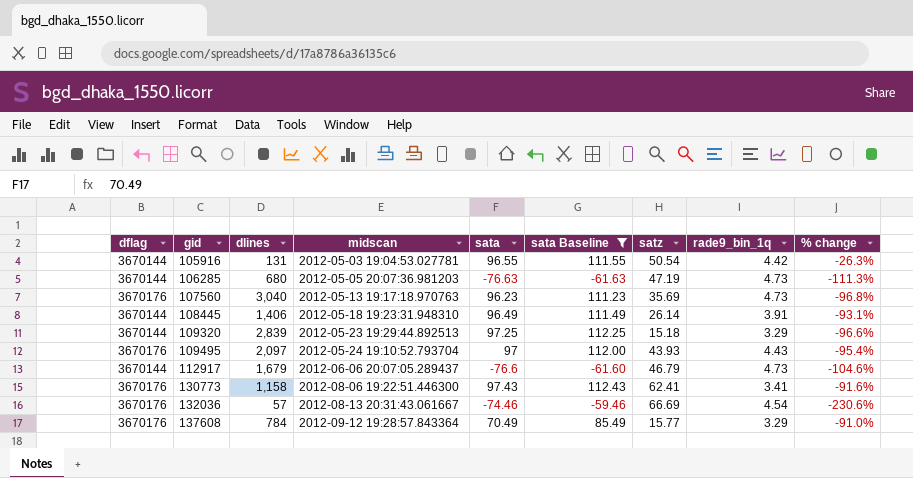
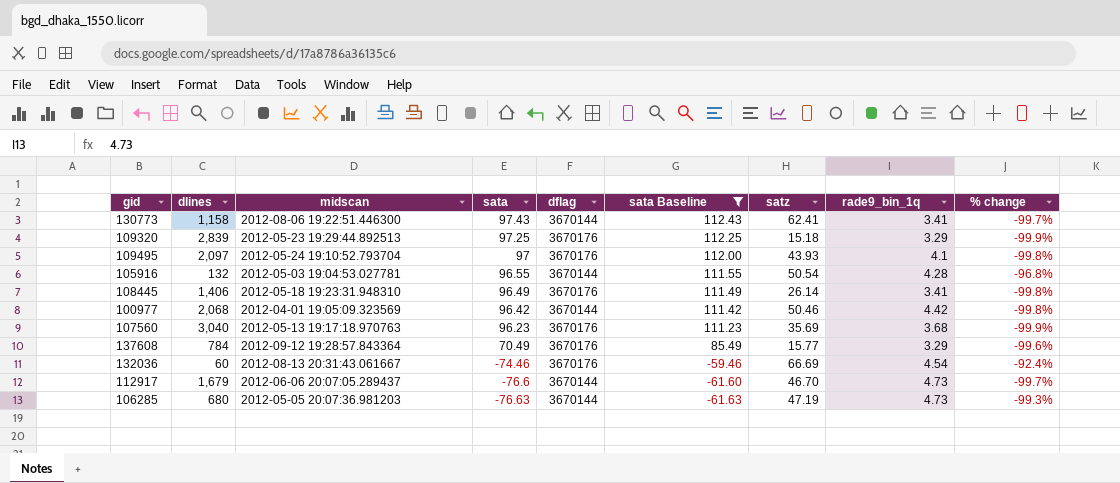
row order: gid ascending -> sata descending
column dflag | position: 1 -> 5
column % change | formula: ([sata] - [dlines]) / [dlines] -> ([rade9_bin_1q] - [dlines]) / [dlines]
130773 | dflag: 3670176 -> 3670144
109320 | dflag: 3670144 -> 3670176
109495 | rade9_bin_1q: 4.43 -> 4.1
105916 | dlines: 131 -> 132
105916 | rade9_bin_1q: 4.42 -> 4.28
108445 | dflag: 3670144 -> 3670176
108445 | rade9_bin_1q: 3.91 -> 3.41
row 100977: none -> 2,068 | 2012-04-01 19:05:09.323569 | 96.42 | 3670144 | 111.42 | 50.46 | 4.42 | -99.8%
107560 | rade9_bin_1q: 4.73 -> 3.68
132036 | dlines: 57 -> 60
112917 | satz: 46.79 -> 46.70

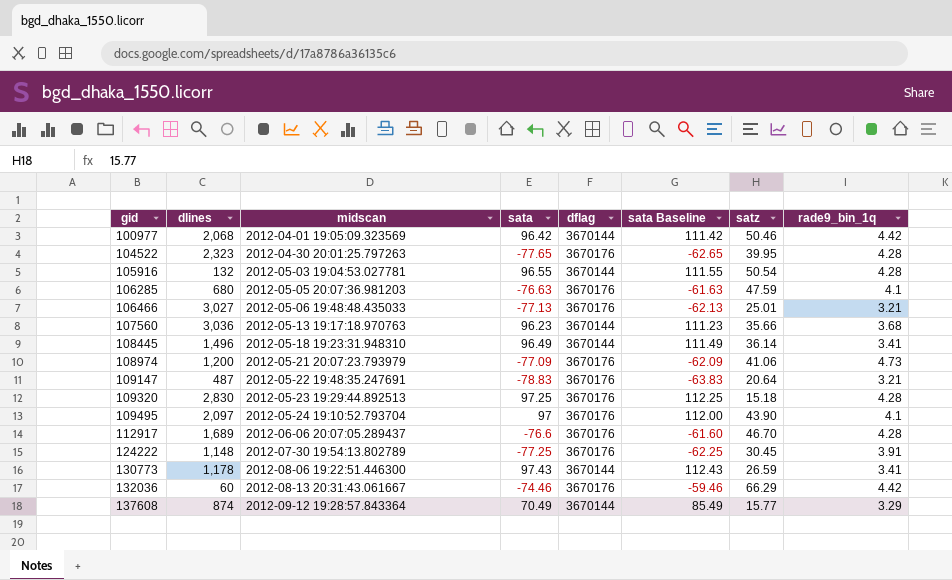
filter: sata Baseline >= -61.63 -> none
row order: sata descending -> gid ascending
column % change | formula: ([rade9_bin_1q] - [dlines]) / [dlines] -> none
106285 | dflag: 3670144 -> 3670176
106285 | satz: 47.19 -> 47.59
106285 | rade9_bin_1q: 4.73 -> 4.1
107560 | dlines: 3,040 -> 3,036
107560 | dflag: 3670176 -> 3670144
107560 | satz: 35.69 -> 35.66
108445 | dlines: 1,406 -> 1,496
108445 | dflag: 3670176 -> 3670144
108445 | satz: 26.14 -> 36.14
109320 | dlines: 2,839 -> 2,830
109320 | rade9_bin_1q: 3.29 -> 4.28
109495 | satz: 43.93 -> 43.90
112917 | dlines: 1,679 -> 1,689
112917 | dflag: 3670144 -> 3670176
112917 | rade9_bin_1q: 4.73 -> 4.28
130773 | dlines: 1,158 -> 1,178
130773 | satz: 62.41 -> 26.59
132036 | satz: 66.69 -> 66.29
132036 | rade9_bin_1q: 4.54 -> 4.42
137608 | dlines: 784 -> 874
137608 | dflag: 3670176 -> 3670144

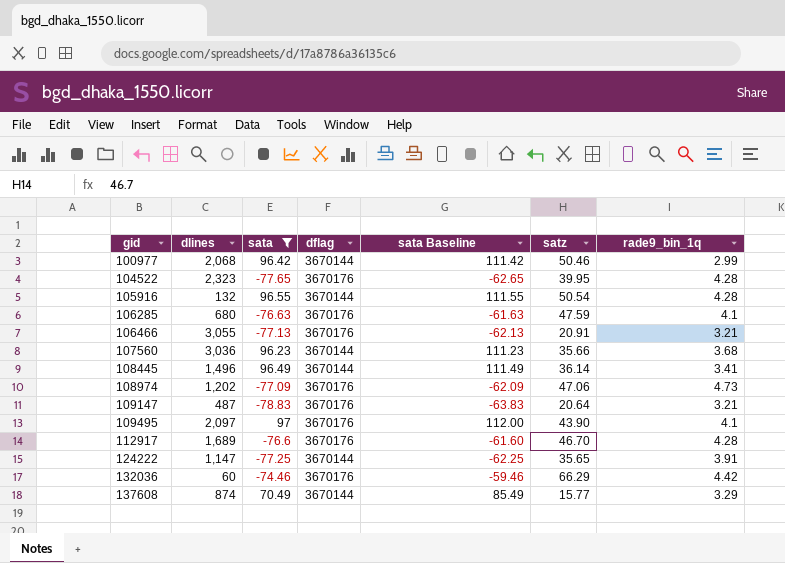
filter: none -> sata <= 97
column midscan | position: 3 -> none
100977 | rade9_bin_1q: 4.42 -> 2.99
106466 | dlines: 3,027 -> 3,055
106466 | satz: 25.01 -> 20.91
108974 | dlines: 1,200 -> 1,202
108974 | satz: 41.06 -> 47.06
124222 | dlines: 1,148 -> 1,147
124222 | dflag: 3670176 -> 3670144
124222 | satz: 30.45 -> 35.65

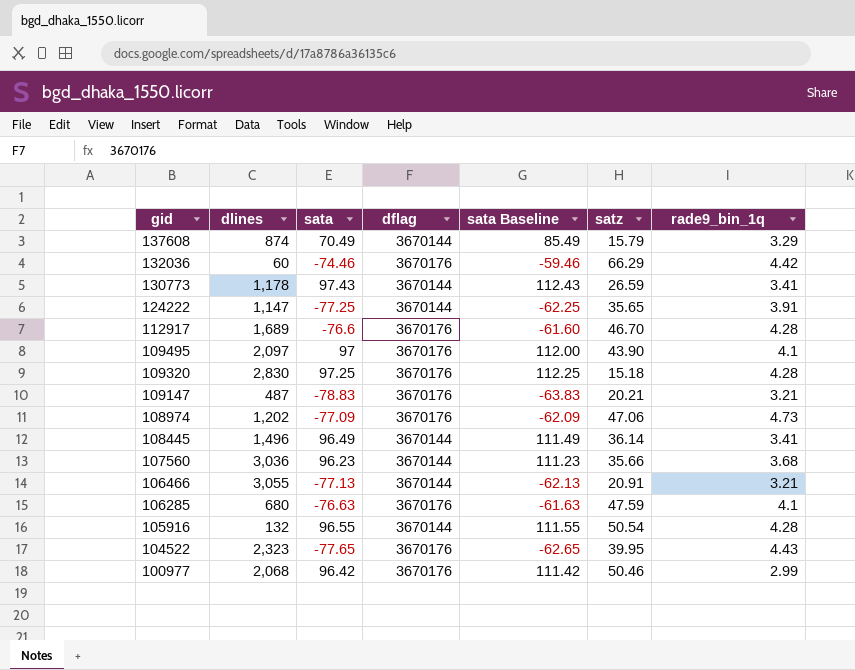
filter: sata <= 97 -> none
row order: gid ascending -> gid descending
137608 | satz: 15.77 -> 15.79
109147 | satz: 20.64 -> 20.21
106466 | dflag: 3670176 -> 3670144
104522 | rade9_bin_1q: 4.28 -> 4.43
100977 | dflag: 3670144 -> 3670176

